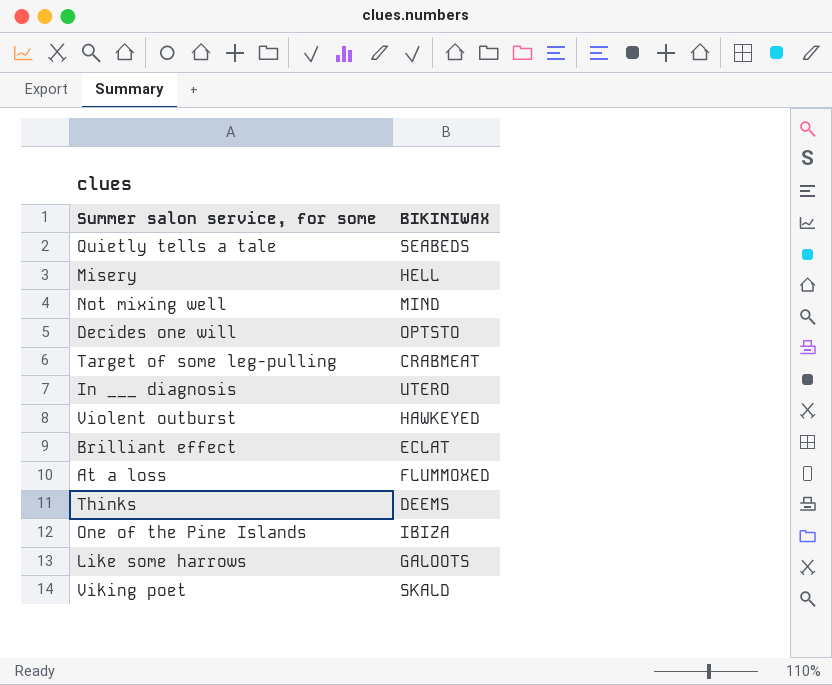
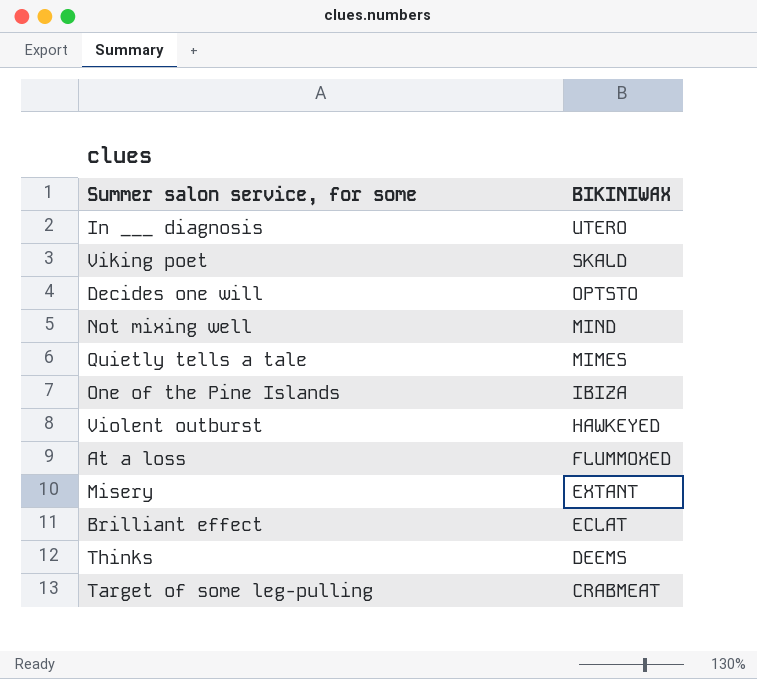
row order: none -> BIKINIWAX descending
row Like some harrows: GALOOTS -> none
Quietly tells a tale | BIKINIWAX: SEABEDS -> MIMES
Misery | BIKINIWAX: HELL -> EXTANT

